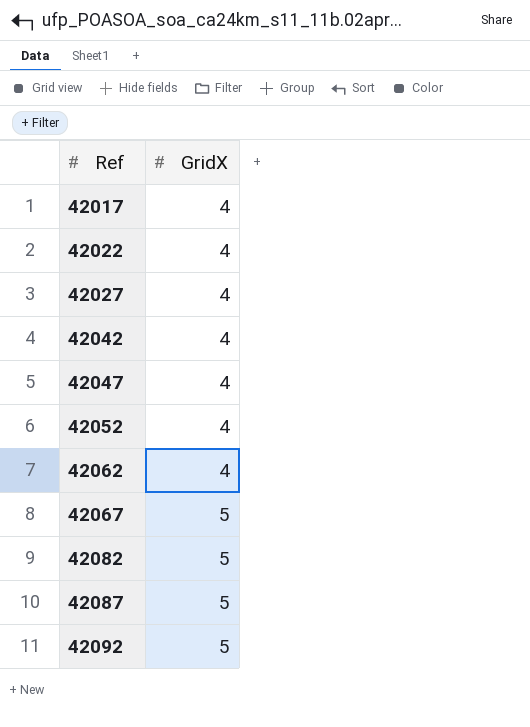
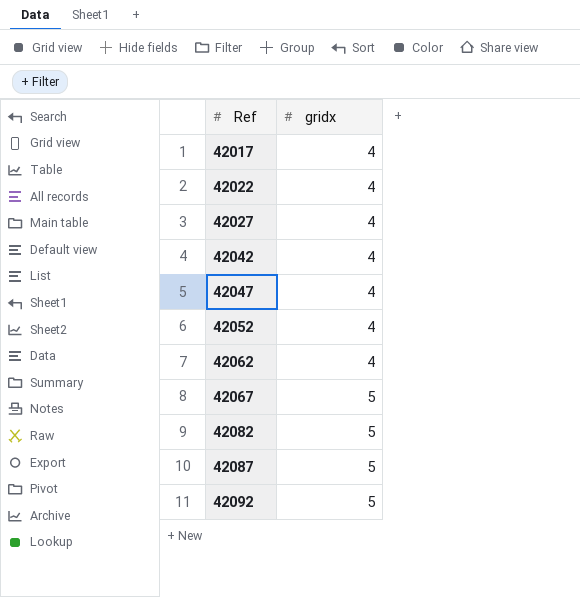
column name: GridX -> gridx

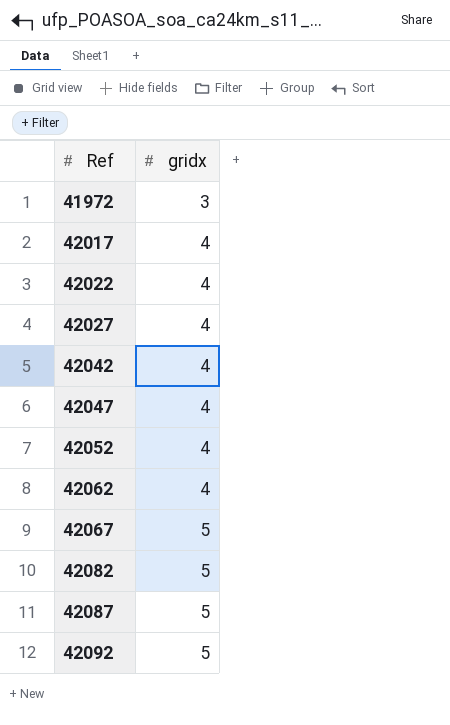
row 41972: none -> 3

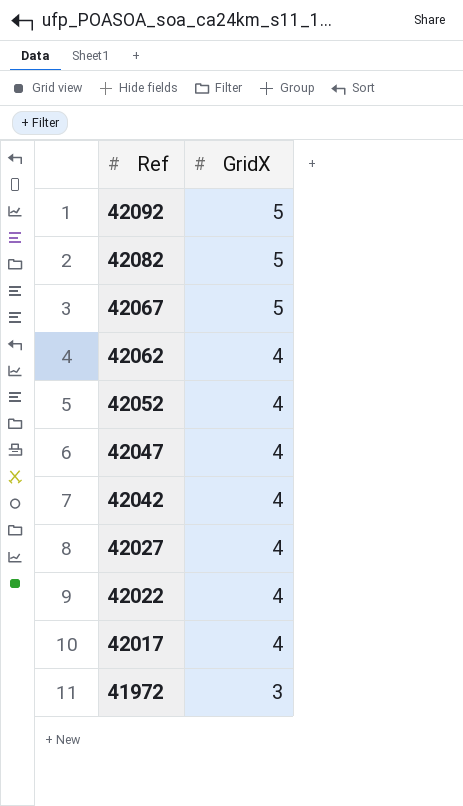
row order: Ref ascending -> Ref descending
column name: gridx -> GridX
row 42087: 5 -> none

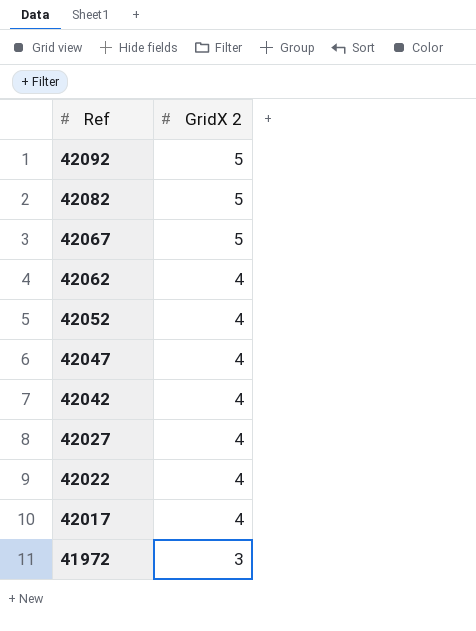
column name: GridX -> GridX 2

